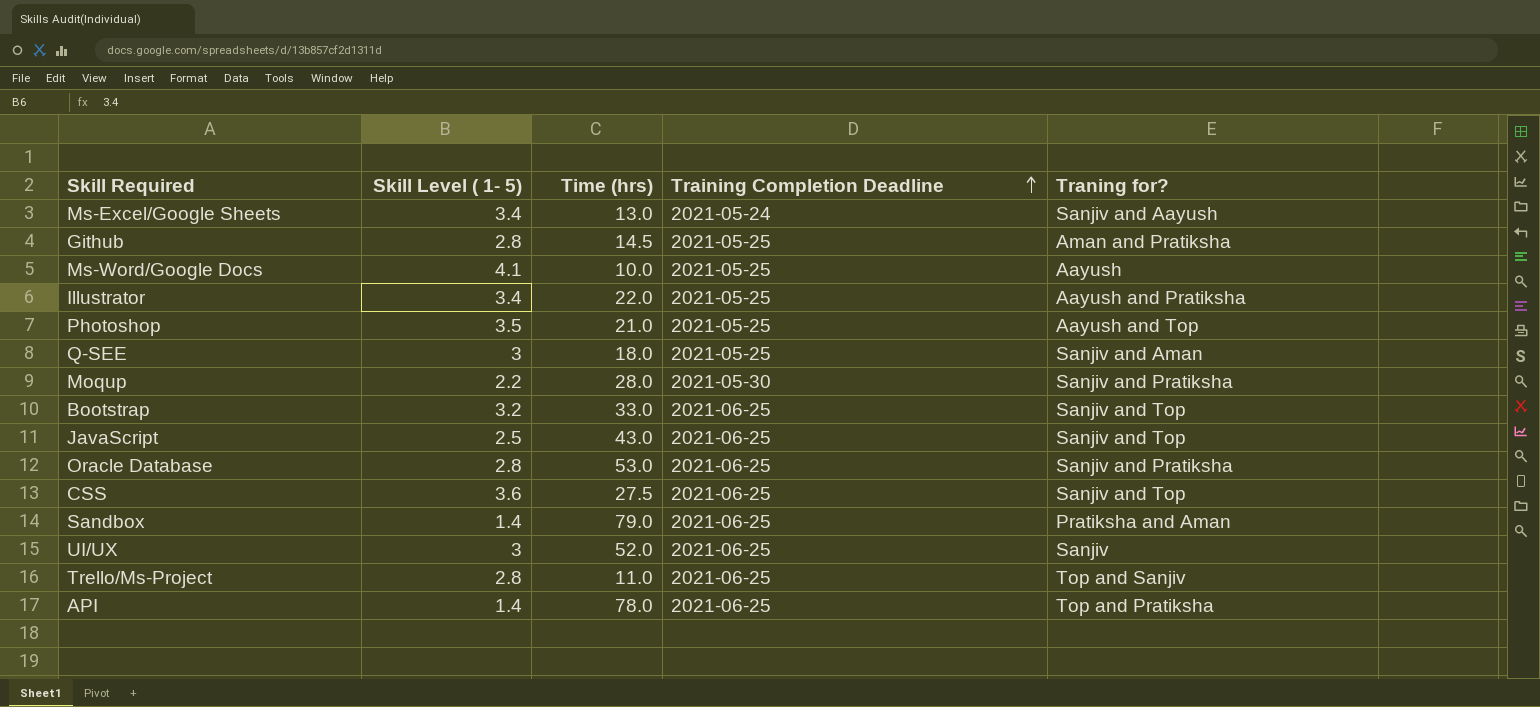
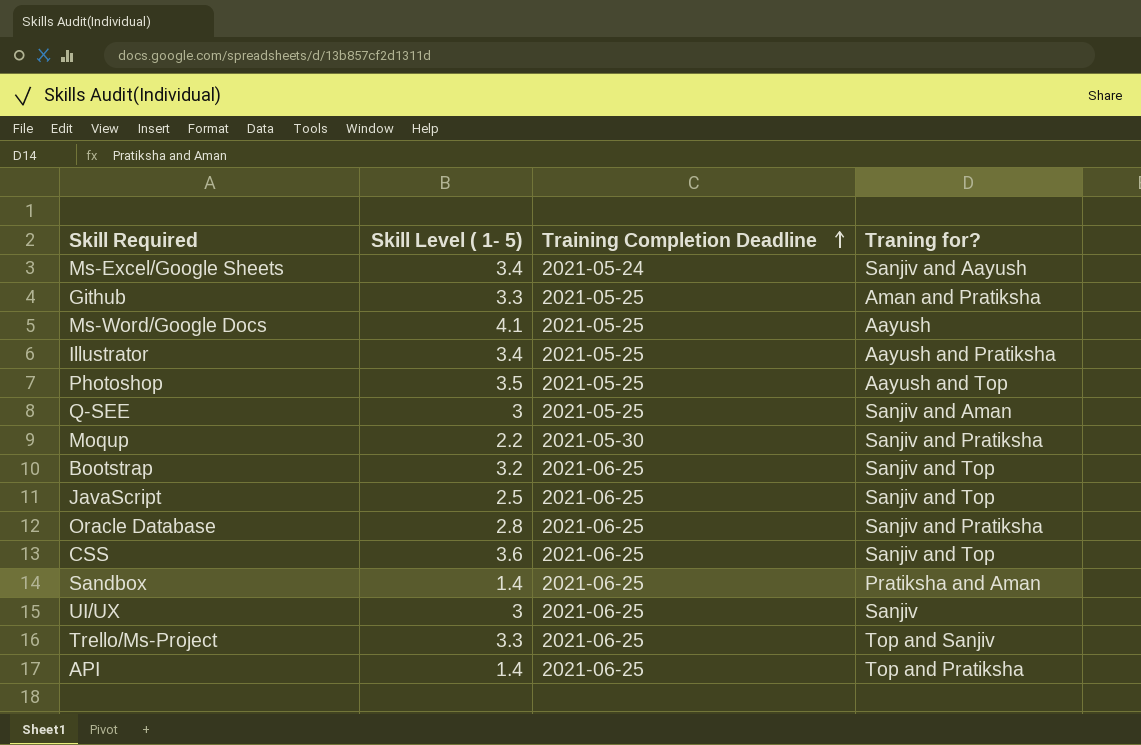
column Time (hrs) | position: 3 -> none
Github | Skill Level ( 1- 5): 2.8 -> 3.3
Trello/Ms-Project | Skill Level ( 1- 5): 2.8 -> 3.3

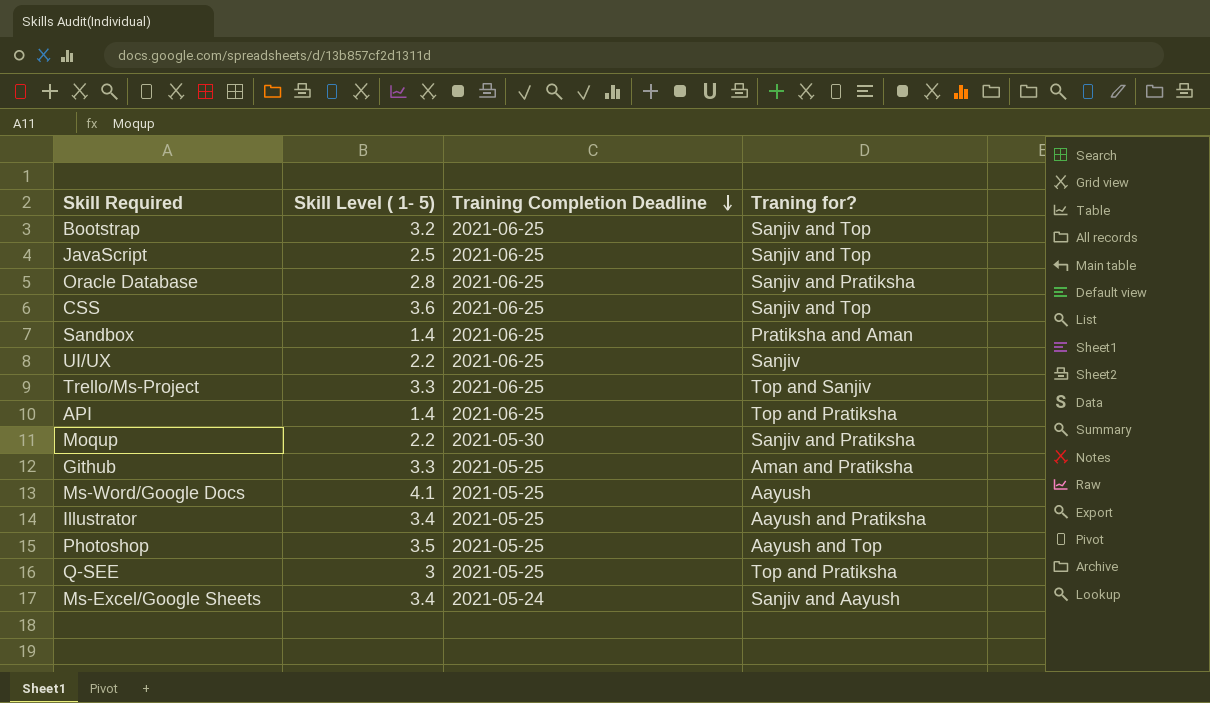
row order: Training Completion Deadline ascending -> Training Completion Deadline descending
UI/UX | Skill Level ( 1- 5): 3 -> 2.2
Q-SEE | Traning for?: Sanjiv and Aman -> Top and Pratiksha

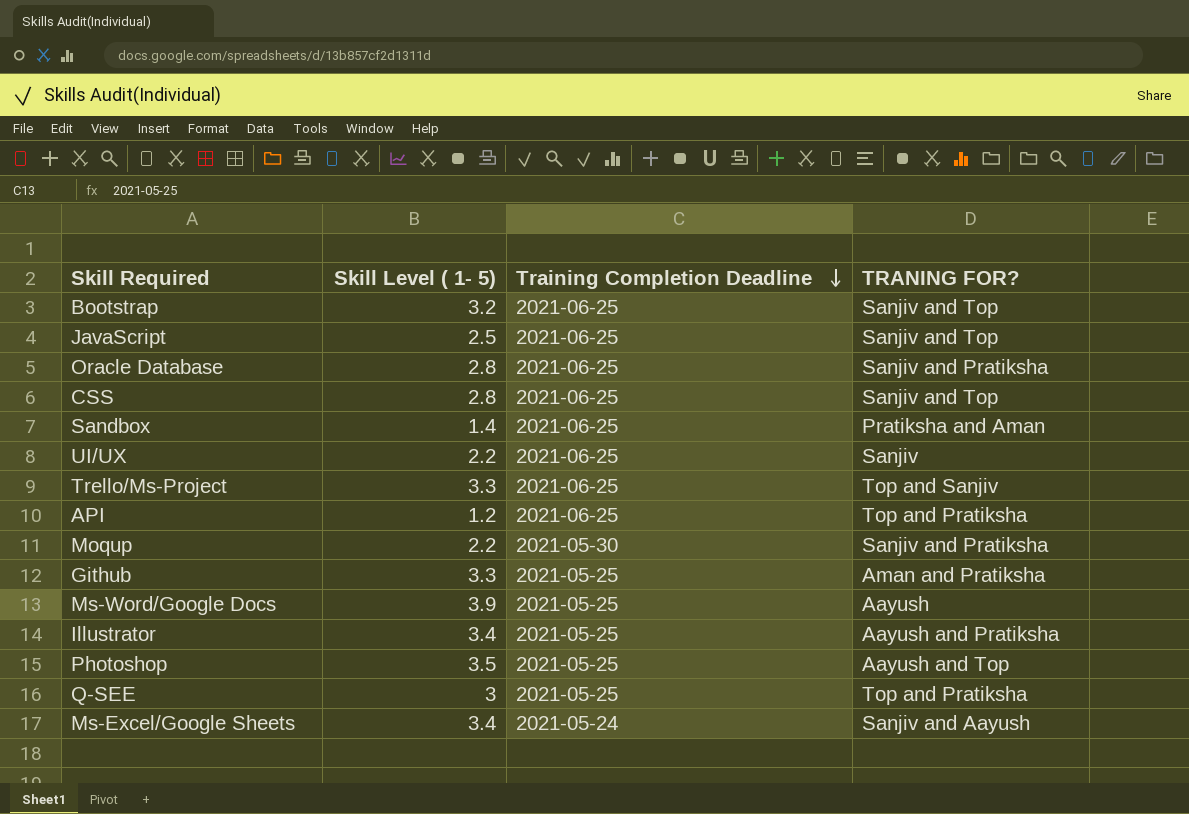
column name: Traning for? -> TRANING FOR?
CSS | Skill Level ( 1- 5): 3.6 -> 2.8
API | Skill Level ( 1- 5): 1.4 -> 1.2
Ms-Word/Google Docs | Skill Level ( 1- 5): 4.1 -> 3.9

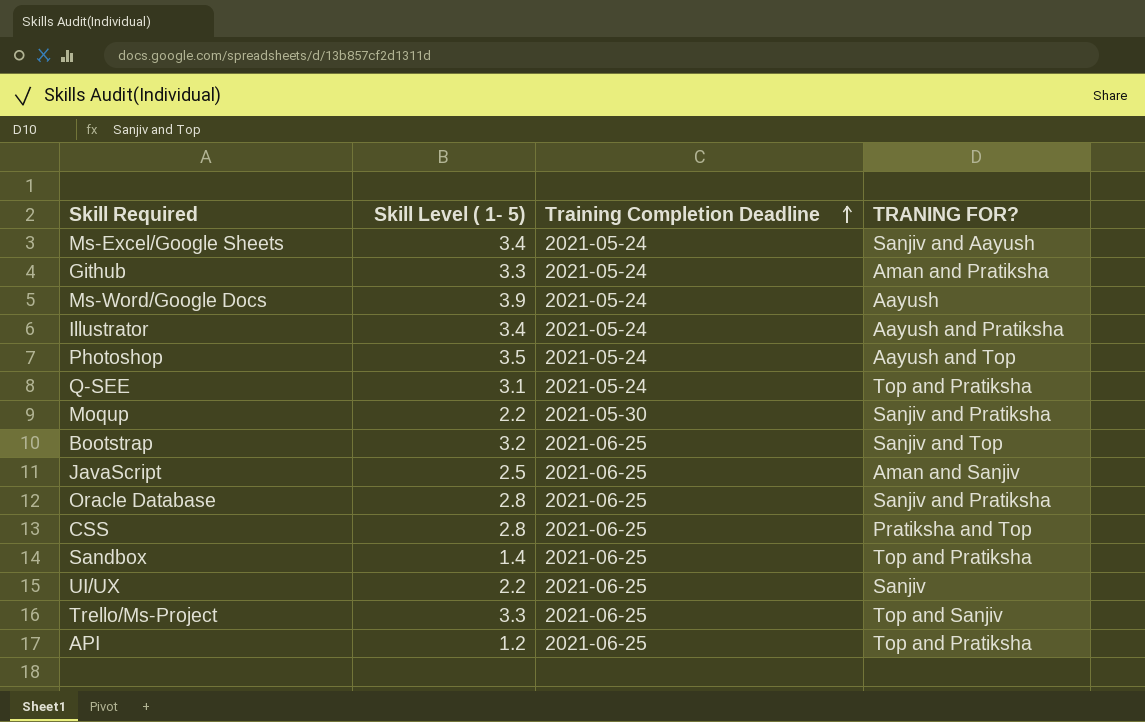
row order: Training Completion Deadline descending -> Training Completion Deadline ascending
Github | Training Completion Deadline: 2021-05-25 -> 2021-05-24
Ms-Word/Google Docs | Training Completion Deadline: 2021-05-25 -> 2021-05-24
Illustrator | Training Completion Deadline: 2021-05-25 -> 2021-05-24
Photoshop | Training Completion Deadline: 2021-05-25 -> 2021-05-24
Q-SEE | Skill Level ( 1- 5): 3 -> 3.1
Q-SEE | Training Completion Deadline: 2021-05-25 -> 2021-05-24
JavaScript | TRANING FOR?: Sanjiv and Top -> Aman and Sanjiv
CSS | TRANING FOR?: Sanjiv and Top -> Pratiksha and Top
Sandbox | TRANING FOR?: Pratiksha and Aman -> Top and Pratiksha

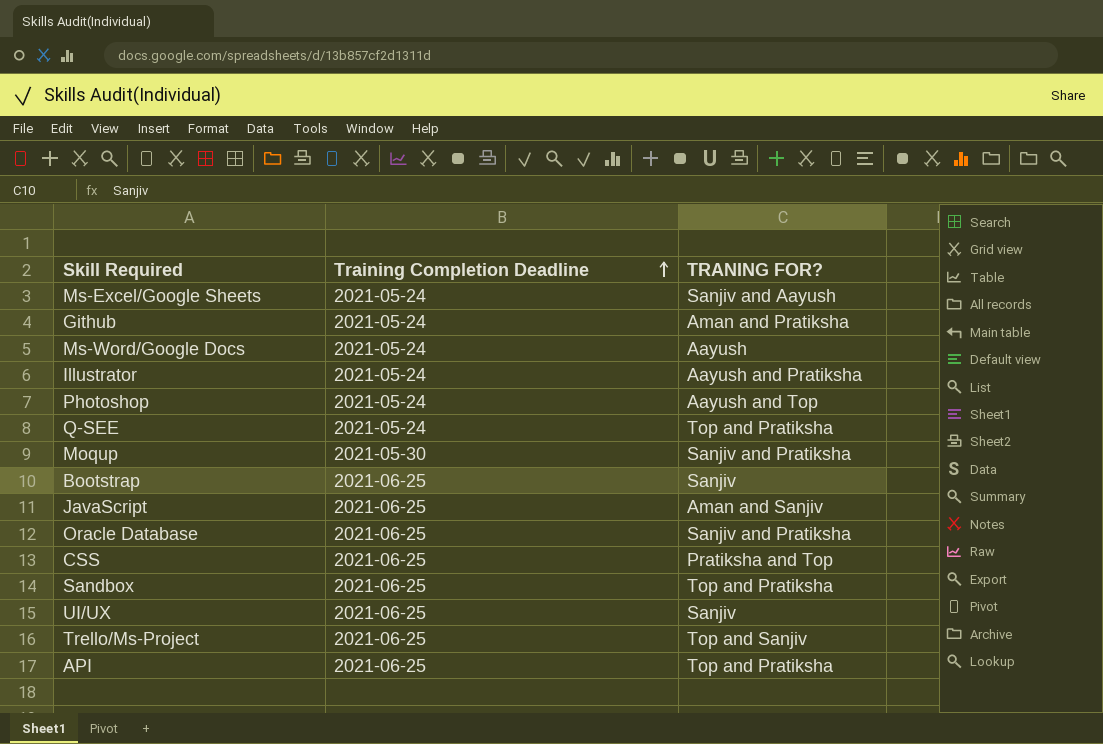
column Skill Level ( 1- 5) | position: 2 -> none
Bootstrap | TRANING FOR?: Sanjiv and Top -> Sanjiv

